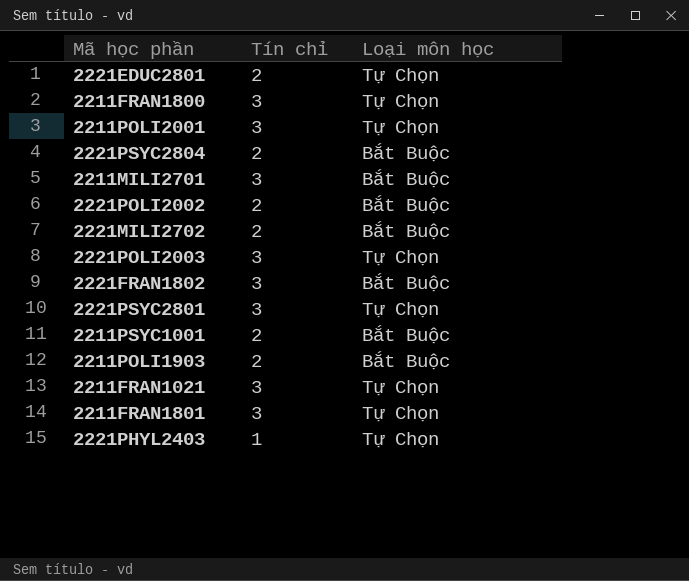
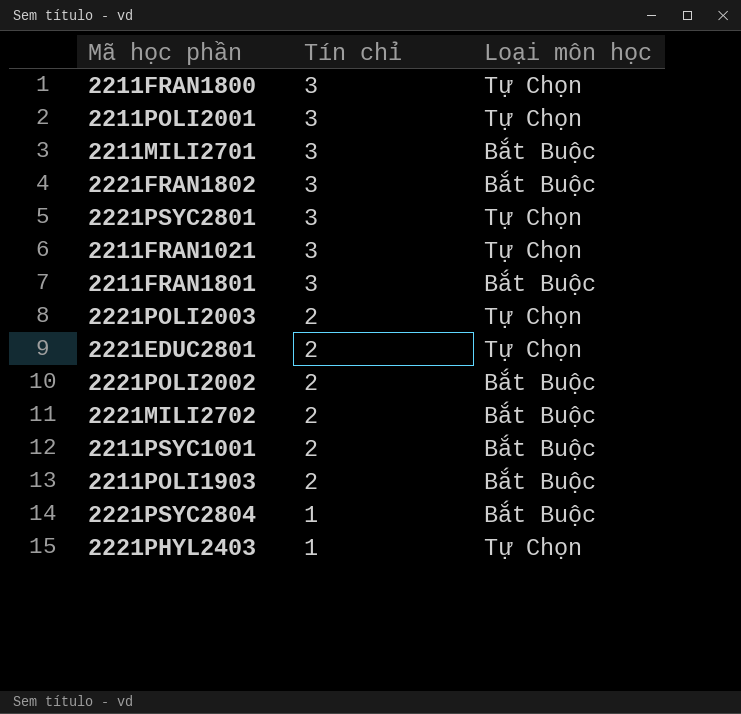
row order: none -> Tín chỉ descending
2211FRAN1801 | Loại môn học: Tự Chọn -> Bắt Buộc
2221POLI2003 | Tín chỉ: 3 -> 2
2221PSYC2804 | Tín chỉ: 2 -> 1

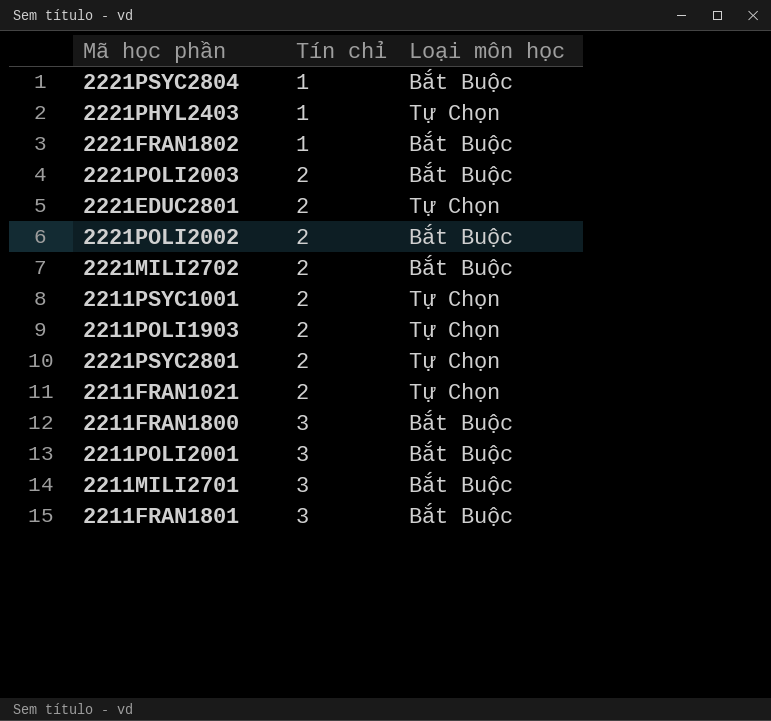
row order: Tín chỉ descending -> Tín chỉ ascending
2221FRAN1802 | Tín chỉ: 3 -> 1
2221POLI2003 | Loại môn học: Tự Chọn -> Bắt Buộc
2211PSYC1001 | Loại môn học: Bắt Buộc -> Tự Chọn
2211POLI1903 | Loại môn học: Bắt Buộc -> Tự Chọn
2221PSYC2801 | Tín chỉ: 3 -> 2
2211FRAN1021 | Tín chỉ: 3 -> 2
2211FRAN1800 | Loại môn học: Tự Chọn -> Bắt Buộc
2211POLI2001 | Loại môn học: Tự Chọn -> Bắt Buộc

